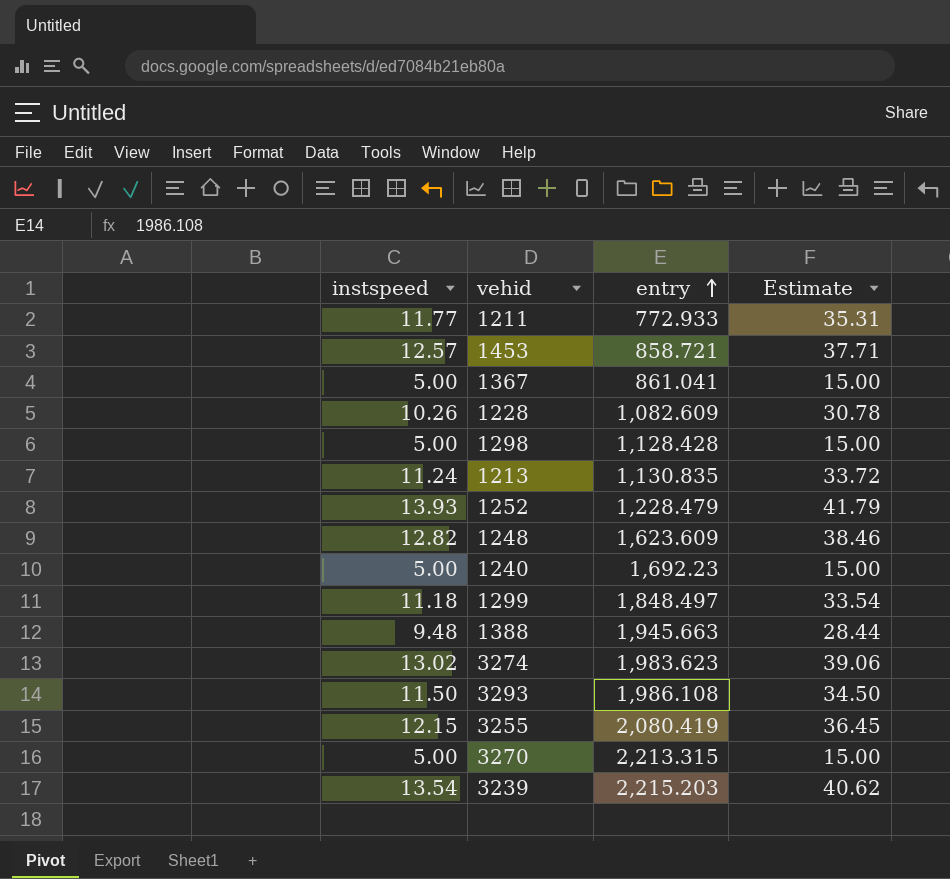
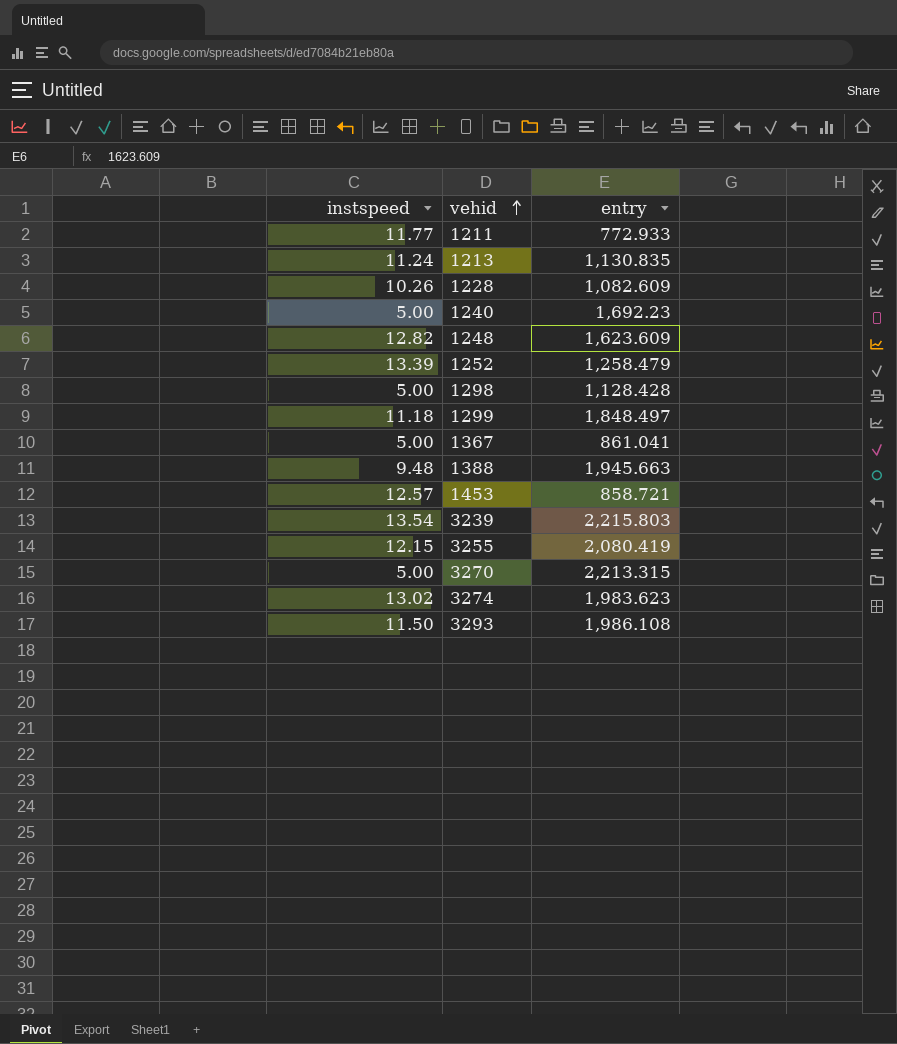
row order: entry ascending -> vehid ascending
column Estimate | formula: [instspeed] * 3 -> none
1252 | instspeed: 13.93 -> 13.39
1252 | entry: 1,228.479 -> 1,258.479
3239 | entry: 2,215.203 -> 2,215.803

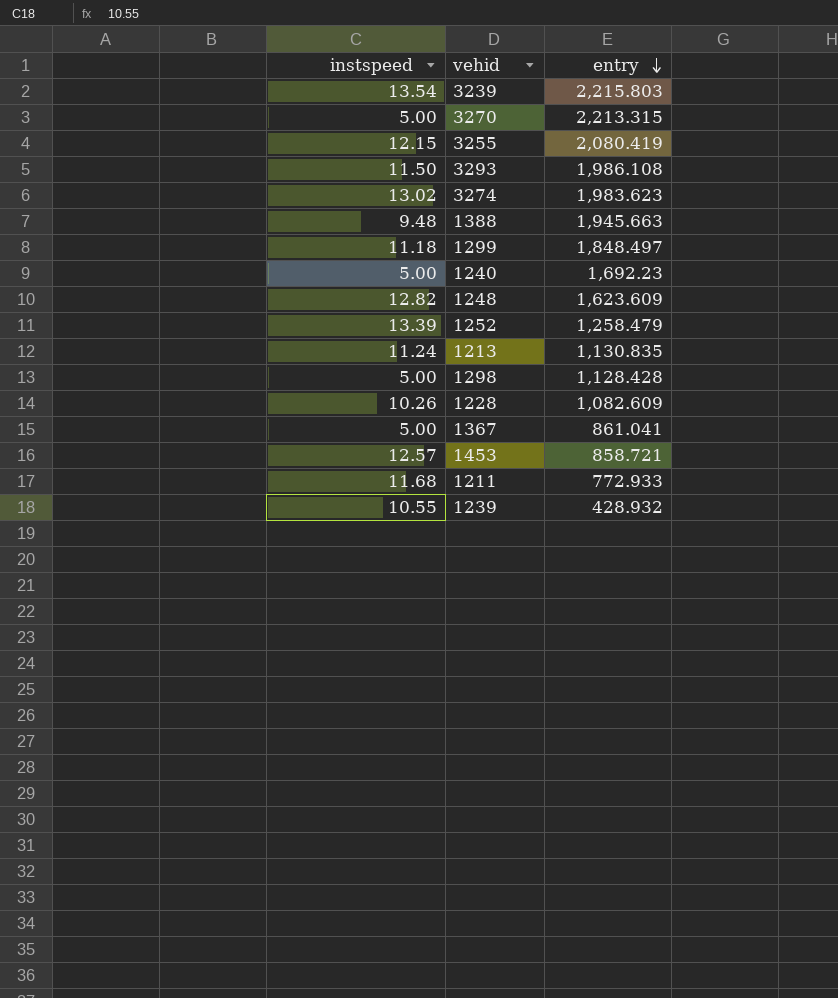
row order: vehid ascending -> entry descending
1211 | instspeed: 11.77 -> 11.68
row 1239: none -> 10.55 | 428.932

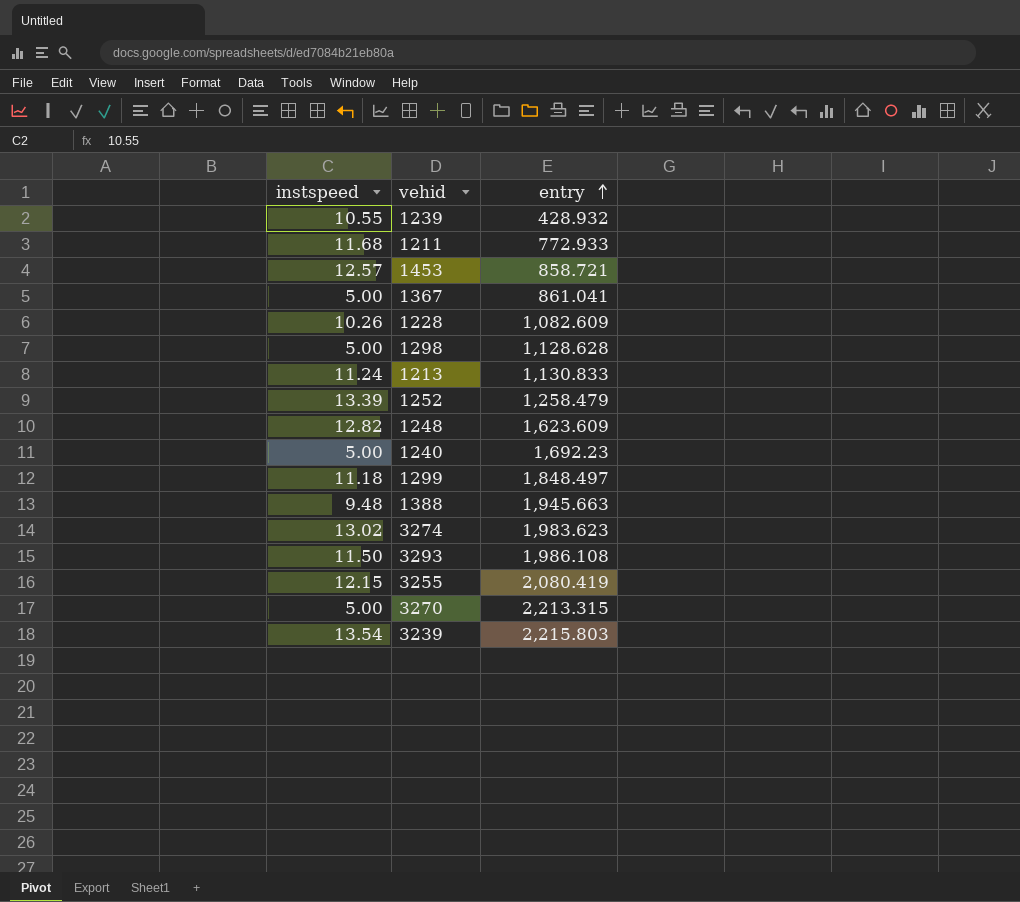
row order: entry descending -> entry ascending
1298 | entry: 1,128.428 -> 1,128.628
1213 | entry: 1,130.835 -> 1,130.833

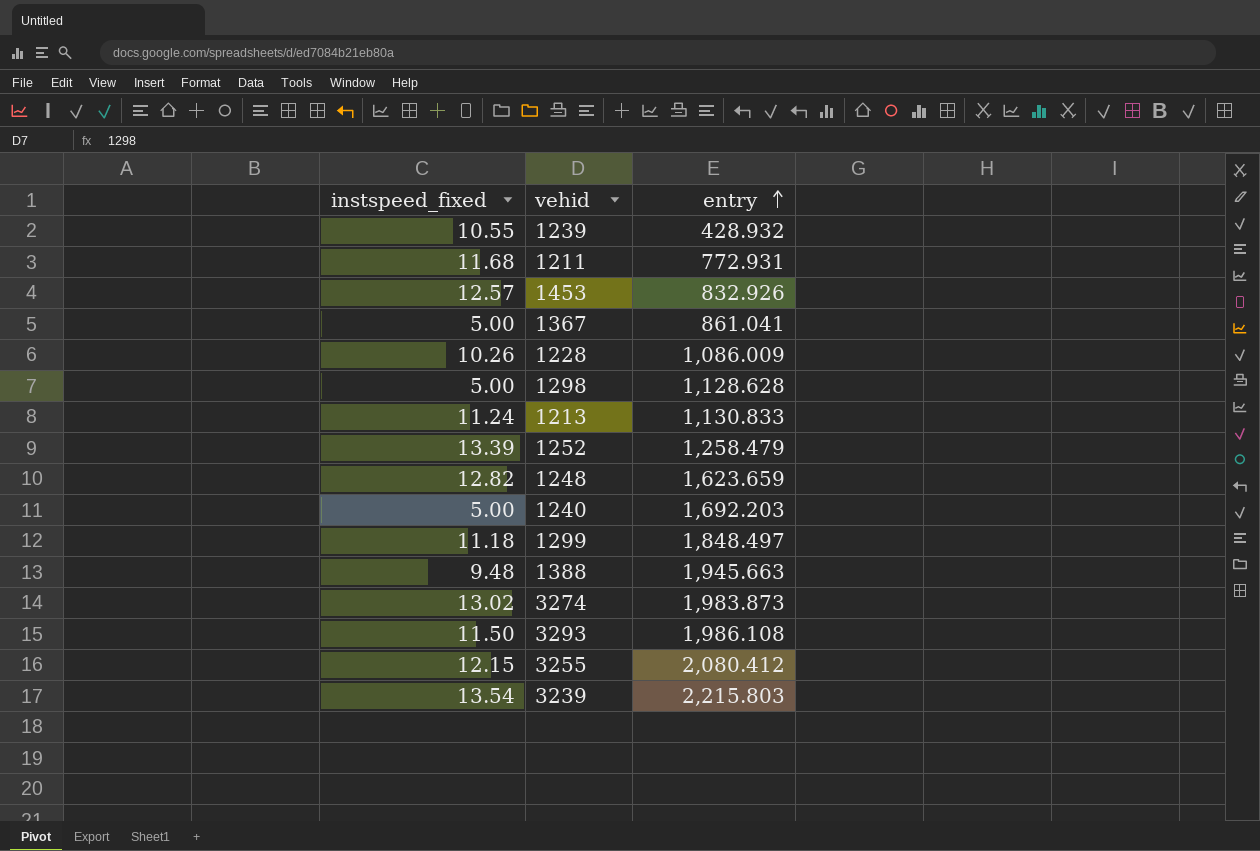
column name: instspeed -> instspeed_fixed
row 3270: 5.00 | 2,213.315 -> none
1211 | entry: 772.933 -> 772.931
1453 | entry: 858.721 -> 832.926
1228 | entry: 1,082.609 -> 1,086.009
1248 | entry: 1,623.609 -> 1,623.659
1240 | entry: 1,692.23 -> 1,692.203
3274 | entry: 1,983.623 -> 1,983.873
3255 | entry: 2,080.419 -> 2,080.412

